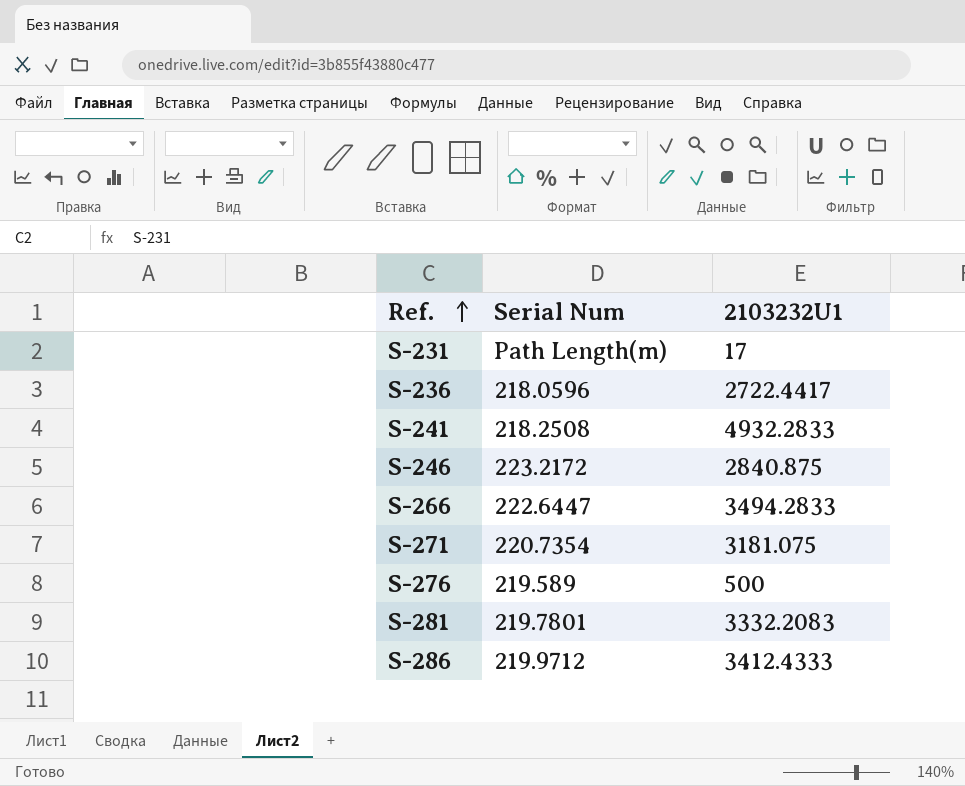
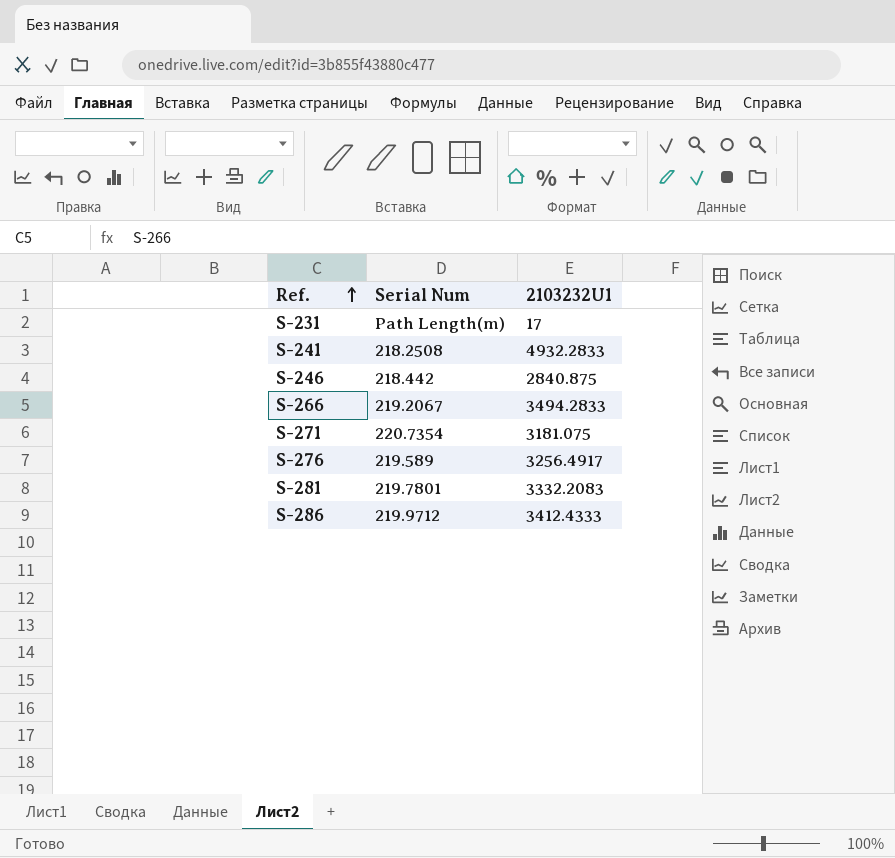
row S-236: 218.0596 | 2722.4417 -> none
S-246 | Serial Num: 223.2172 -> 218.442
S-266 | Serial Num: 222.6447 -> 219.2067
S-276 | 2103232U1: 500 -> 3256.4917

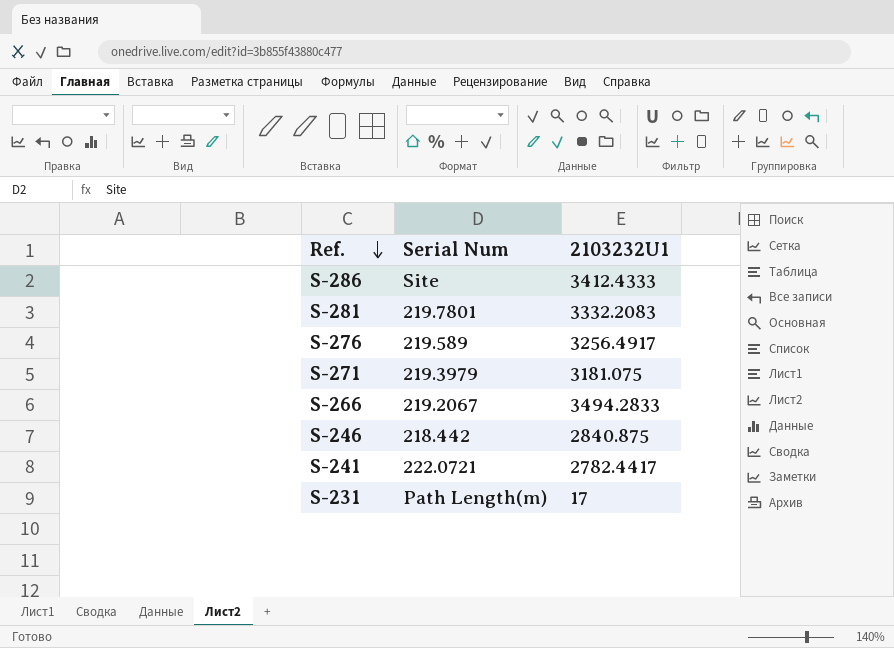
row order: Ref. ascending -> Ref. descending
S-286 | Serial Num: 219.9712 -> Site
S-271 | Serial Num: 220.7354 -> 219.3979
S-241 | Serial Num: 218.2508 -> 222.0721
S-241 | 2103232U1: 4932.2833 -> 2782.4417

